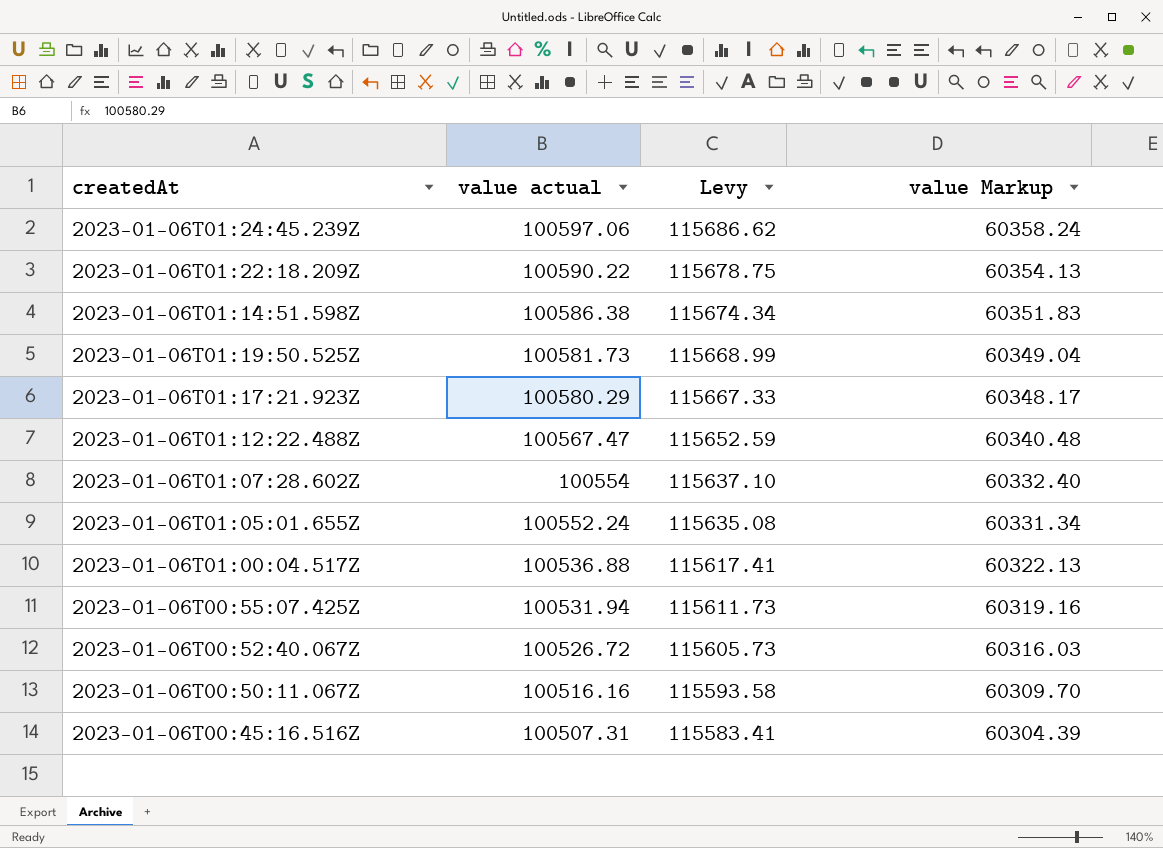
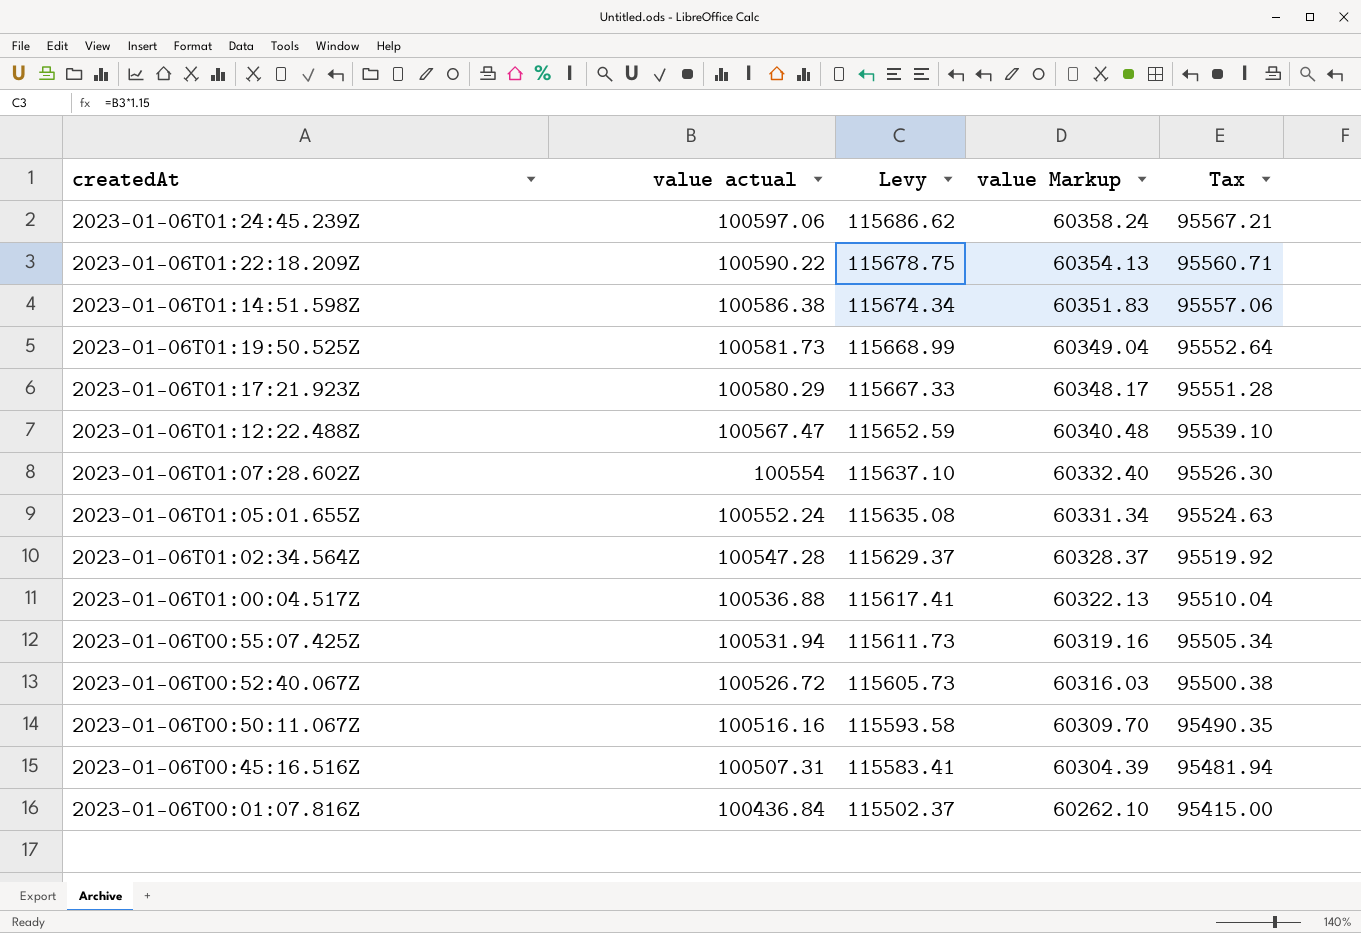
column Tax | formula: none -> [value actual] * 0.95
row 2023-01-06T01:02:34.564Z: none -> 100547.28 | 115629.37 | 60328.37 | 95519.92
row 2023-01-06T00:01:07.816Z: none -> 100436.84 | 115502.37 | 60262.10 | 95415.00

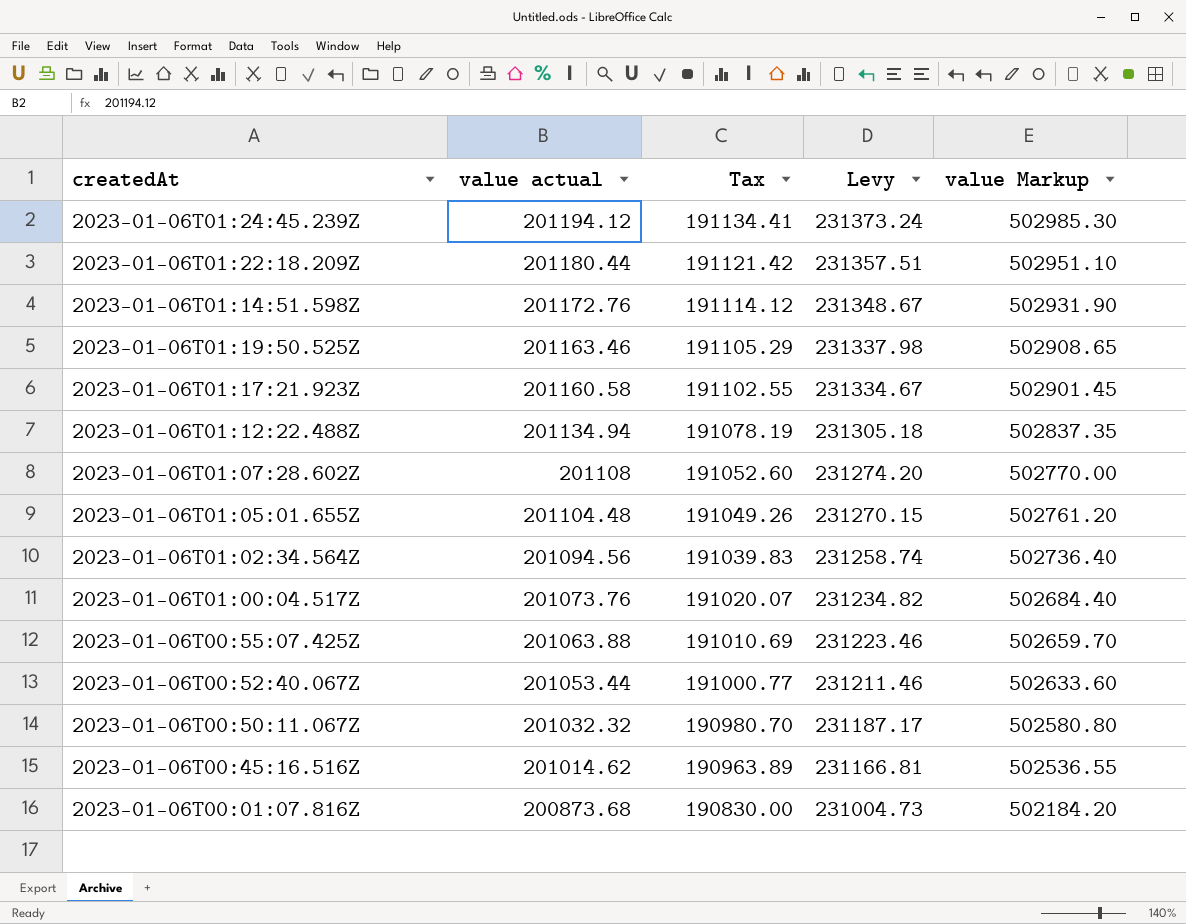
column Tax | position: 5 -> 3
column value Markup | formula: [value actual] * 0.6 -> [value actual] * 2.5
2023-01-06T01:24:45.239Z | value actual: 100597.06 -> 201194.12
2023-01-06T01:24:45.239Z | Tax: 95567.21 -> 191134.41
2023-01-06T01:24:45.239Z | Levy: 115686.62 -> 231373.24
2023-01-06T01:22:18.209Z | value actual: 100590.22 -> 201180.44
2023-01-06T01:22:18.209Z | Tax: 95560.71 -> 191121.42
2023-01-06T01:22:18.209Z | Levy: 115678.75 -> 231357.51
2023-01-06T01:14:51.598Z | value actual: 100586.38 -> 201172.76
2023-01-06T01:14:51.598Z | Tax: 95557.06 -> 191114.12
2023-01-06T01:14:51.598Z | Levy: 115674.34 -> 231348.67
2023-01-06T01:19:50.525Z | value actual: 100581.73 -> 201163.46
2023-01-06T01:19:50.525Z | Tax: 95552.64 -> 191105.29
2023-01-06T01:19:50.525Z | Levy: 115668.99 -> 231337.98
2023-01-06T01:17:21.923Z | value actual: 100580.29 -> 201160.58
2023-01-06T01:17:21.923Z | Tax: 95551.28 -> 191102.55
2023-01-06T01:17:21.923Z | Levy: 115667.33 -> 231334.67
2023-01-06T01:12:22.488Z | value actual: 100567.47 -> 201134.94
2023-01-06T01:12:22.488Z | Tax: 95539.10 -> 191078.19
2023-01-06T01:12:22.488Z | Levy: 115652.59 -> 231305.18
2023-01-06T01:07:28.602Z | value actual: 100554 -> 201108
2023-01-06T01:07:28.602Z | Tax: 95526.30 -> 191052.60
2023-01-06T01:07:28.602Z | Levy: 115637.10 -> 231274.20
2023-01-06T01:05:01.655Z | value actual: 100552.24 -> 201104.48
2023-01-06T01:05:01.655Z | Tax: 95524.63 -> 191049.26
2023-01-06T01:05:01.655Z | Levy: 115635.08 -> 231270.15
2023-01-06T01:02:34.564Z | value actual: 100547.28 -> 201094.56
2023-01-06T01:02:34.564Z | Tax: 95519.92 -> 191039.83
2023-01-06T01:02:34.564Z | Levy: 115629.37 -> 231258.74
2023-01-06T01:00:04.517Z | value actual: 100536.88 -> 201073.76
2023-01-06T01:00:04.517Z | Tax: 95510.04 -> 191020.07
2023-01-06T01:00:04.517Z | Levy: 115617.41 -> 231234.82
2023-01-06T00:55:07.425Z | value actual: 100531.94 -> 201063.88
2023-01-06T00:55:07.425Z | Tax: 95505.34 -> 191010.69
2023-01-06T00:55:07.425Z | Levy: 115611.73 -> 231223.46
2023-01-06T00:52:40.067Z | value actual: 100526.72 -> 201053.44
2023-01-06T00:52:40.067Z | Tax: 95500.38 -> 191000.77
2023-01-06T00:52:40.067Z | Levy: 115605.73 -> 231211.46
2023-01-06T00:50:11.067Z | value actual: 100516.16 -> 201032.32
2023-01-06T00:50:11.067Z | Tax: 95490.35 -> 190980.70
2023-01-06T00:50:11.067Z | Levy: 115593.58 -> 231187.17
2023-01-06T00:45:16.516Z | value actual: 100507.31 -> 201014.62
2023-01-06T00:45:16.516Z | Tax: 95481.94 -> 190963.89
2023-01-06T00:45:16.516Z | Levy: 115583.41 -> 231166.81
2023-01-06T00:01:07.816Z | value actual: 100436.84 -> 200873.68
2023-01-06T00:01:07.816Z | Tax: 95415.00 -> 190830.00
2023-01-06T00:01:07.816Z | Levy: 115502.37 -> 231004.73

